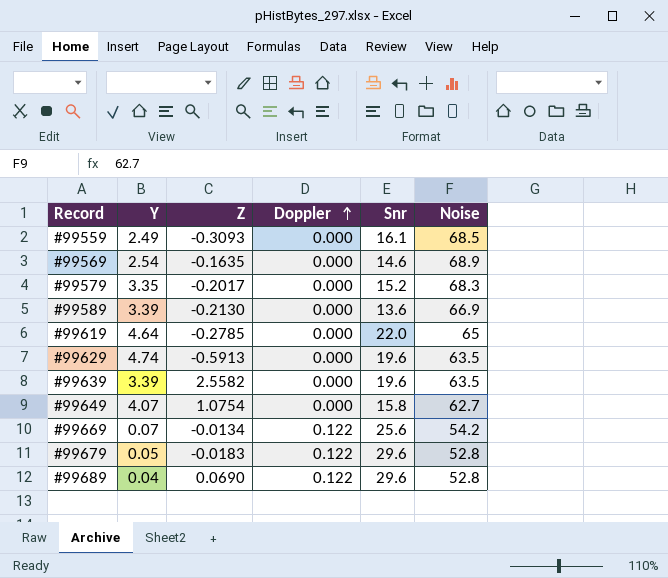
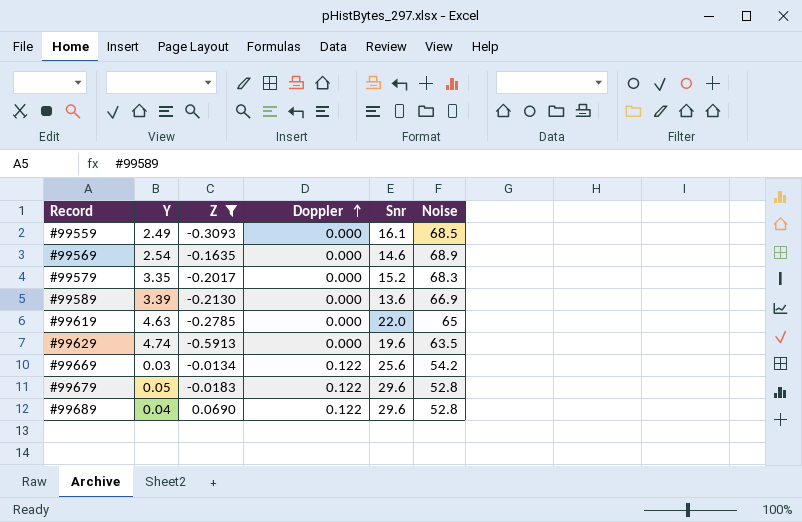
filter: none -> Z <= 0.0690
#99619 | Y: 4.64 -> 4.63
#99669 | Y: 0.07 -> 0.03

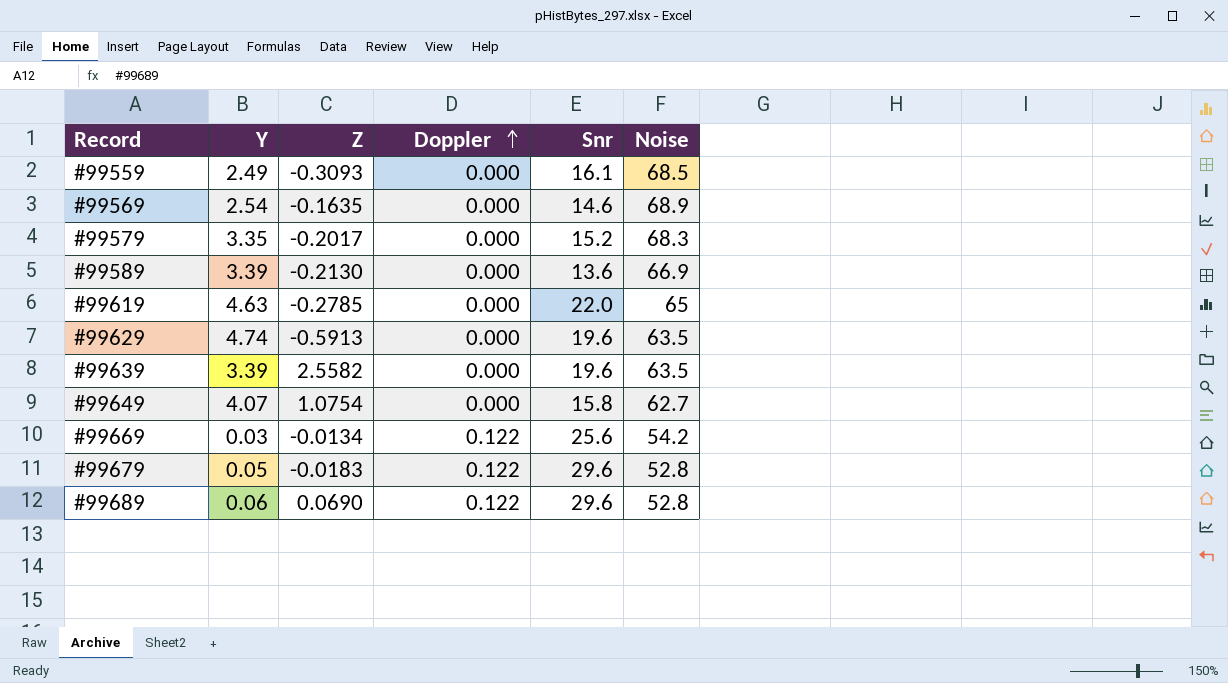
filter: Z <= 0.0690 -> none
#99689 | Y: 0.04 -> 0.06

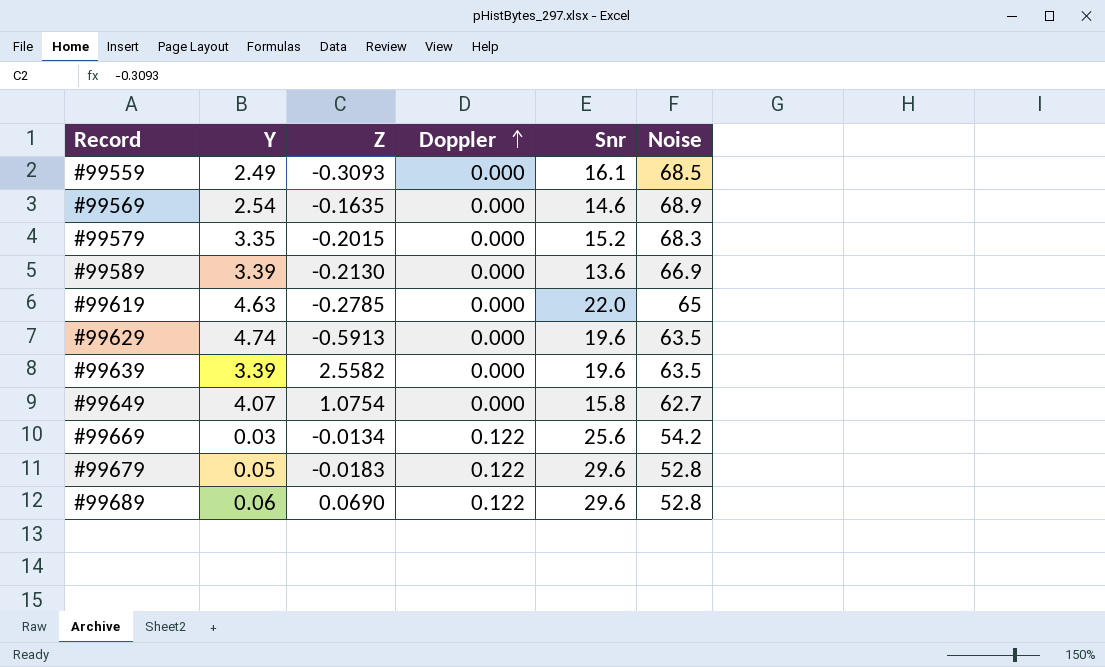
#99579 | Z: -0.2017 -> -0.2015

